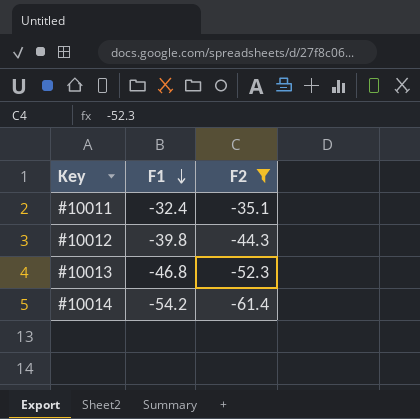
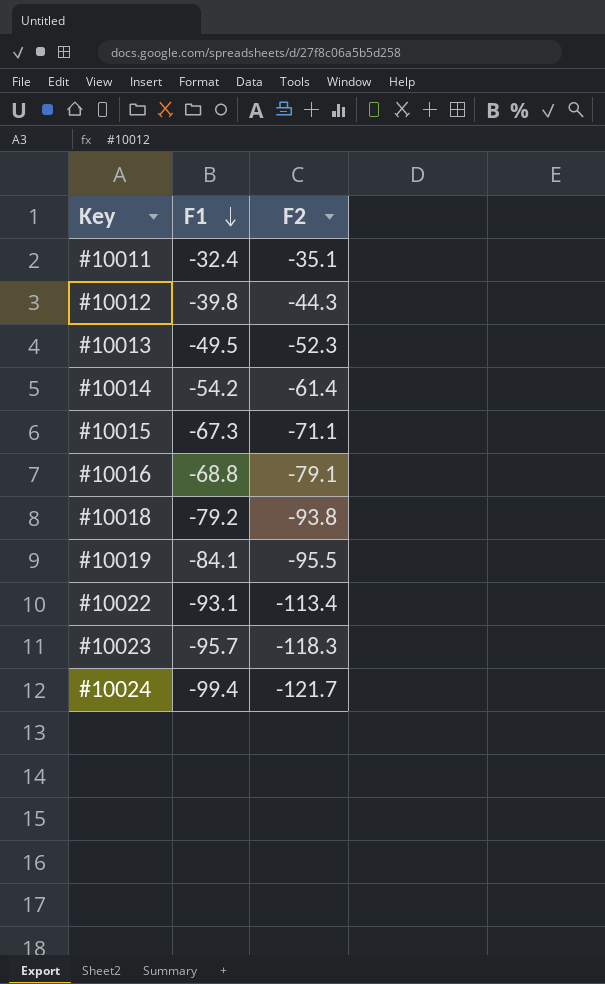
filter: F2 >= -61.4 -> none
#10013 | F1: -46.8 -> -49.5

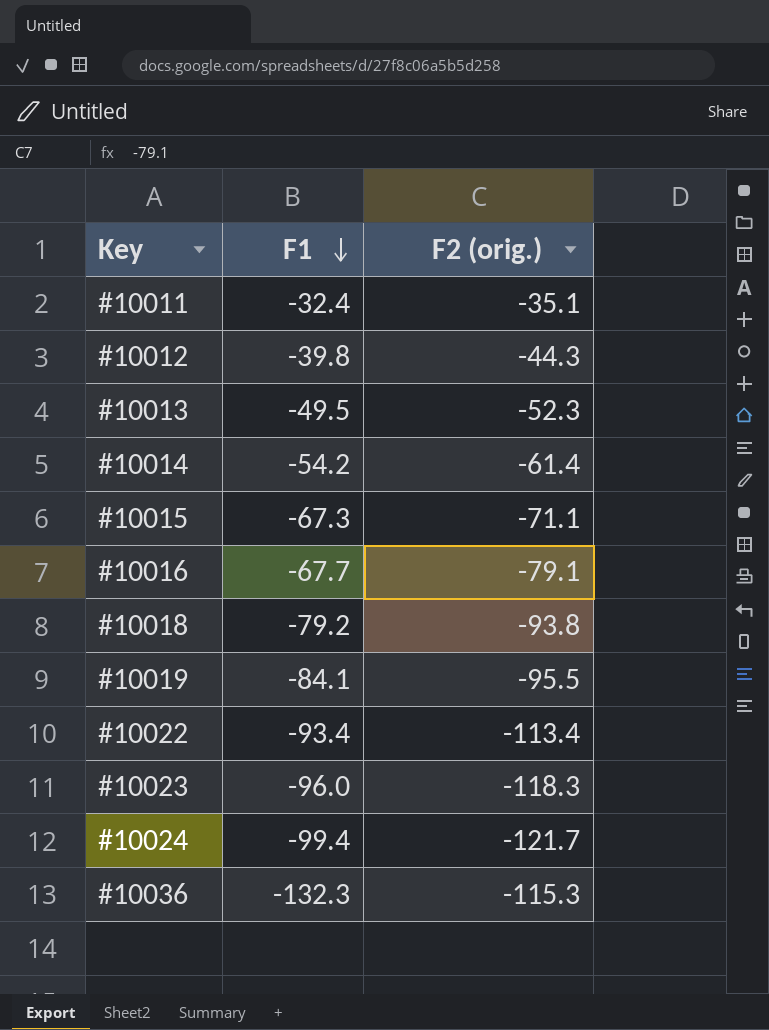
column name: F2 -> F2 (orig.)
#10016 | F1: -68.8 -> -67.7
#10022 | F1: -93.1 -> -93.4
#10023 | F1: -95.7 -> -96.0
row #10036: none -> -132.3 | -115.3

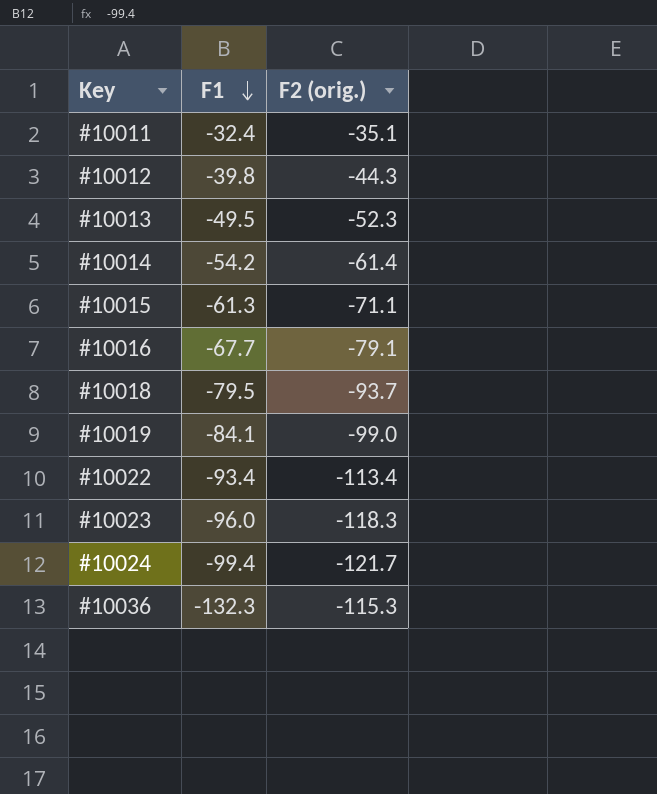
#10015 | F1: -67.3 -> -61.3
#10018 | F1: -79.2 -> -79.5
#10018 | F2 (orig.): -93.8 -> -93.7
#10019 | F2 (orig.): -95.5 -> -99.0

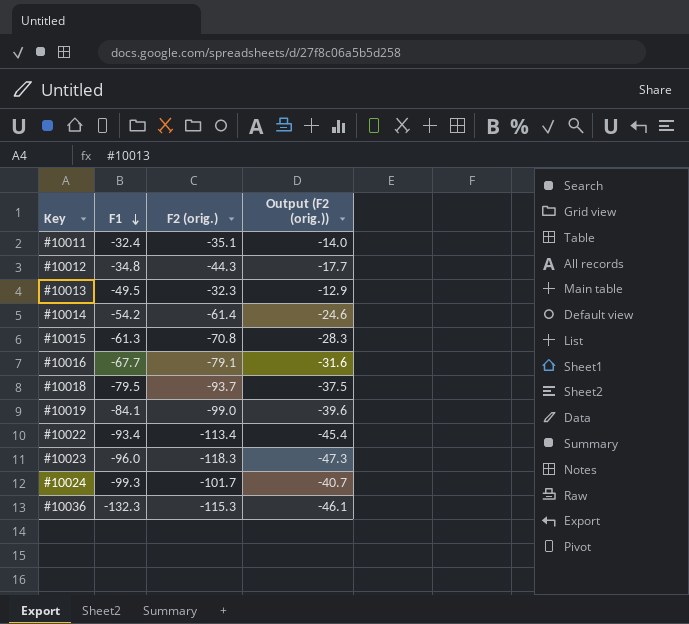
column Output (F2 (orig.)) | formula: none -> [F2 (orig.)] * 0.4
#10012 | F1: -39.8 -> -34.8
#10013 | F2 (orig.): -52.3 -> -32.3
#10015 | F2 (orig.): -71.1 -> -70.8
#10024 | F1: -99.4 -> -99.3
#10024 | F2 (orig.): -121.7 -> -101.7

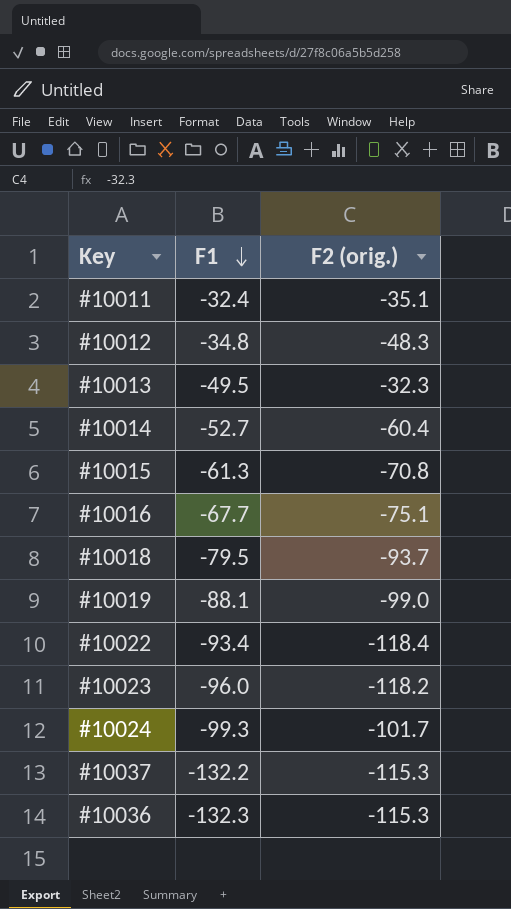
column Output (F2 (orig.)) | formula: [F2 (orig.)] * 0.4 -> none
#10012 | F2 (orig.): -44.3 -> -48.3
#10014 | F1: -54.2 -> -52.7
#10014 | F2 (orig.): -61.4 -> -60.4
#10016 | F2 (orig.): -79.1 -> -75.1
#10019 | F1: -84.1 -> -88.1
#10022 | F2 (orig.): -113.4 -> -118.4
#10023 | F2 (orig.): -118.3 -> -118.2
row #10037: none -> -132.2 | -115.3

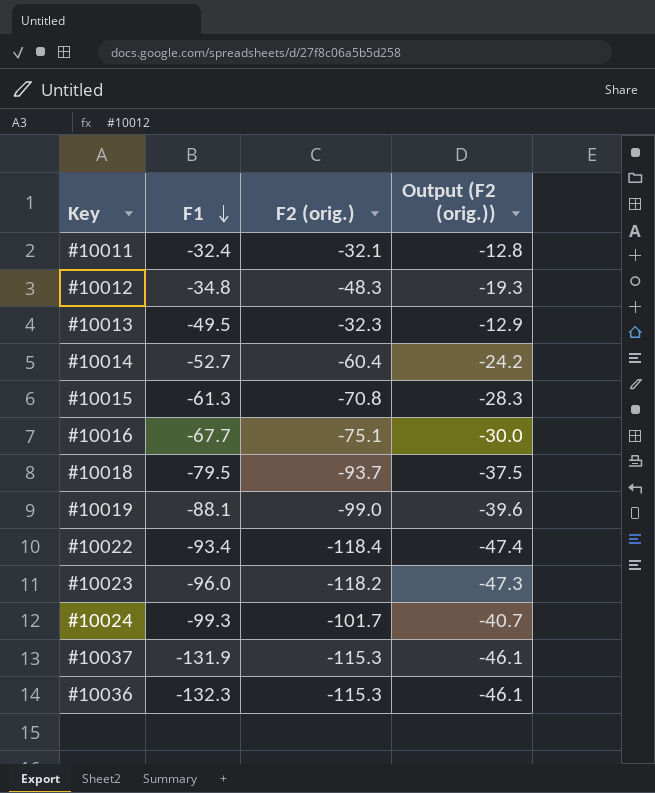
column Output (F2 (orig.)) | formula: none -> [F2 (orig.)] * 0.4
#10011 | F2 (orig.): -35.1 -> -32.1
#10037 | F1: -132.2 -> -131.9

